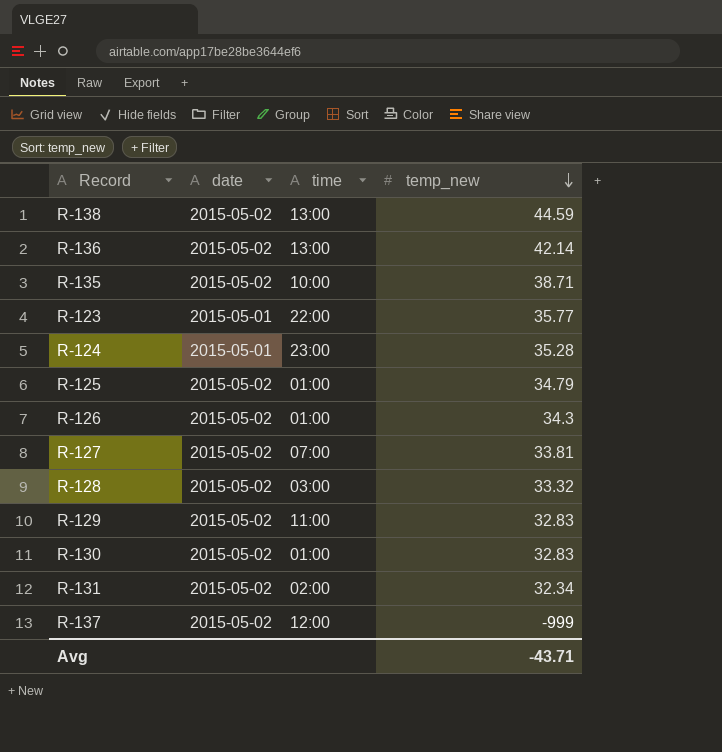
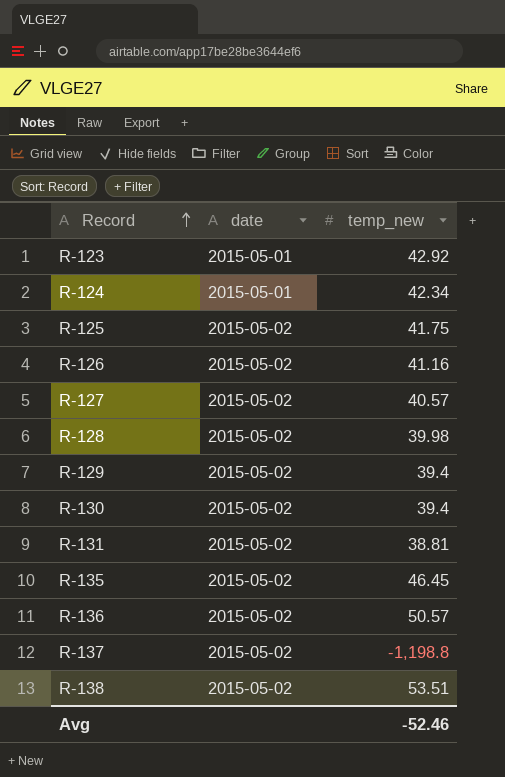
row order: temp_new descending -> Record ascending
column time | position: 3 -> none
R-123 | temp_new: 35.77 -> 42.92
R-124 | temp_new: 35.28 -> 42.34
R-125 | temp_new: 34.79 -> 41.75
R-126 | temp_new: 34.3 -> 41.16
R-127 | temp_new: 33.81 -> 40.57
R-128 | temp_new: 33.32 -> 39.98
R-129 | temp_new: 32.83 -> 39.4
R-130 | temp_new: 32.83 -> 39.4
R-131 | temp_new: 32.34 -> 38.81
R-135 | temp_new: 38.71 -> 46.45
R-136 | temp_new: 42.14 -> 50.57
R-137 | temp_new: -999 -> -1,198.8
R-138 | temp_new: 44.59 -> 53.51
Avg | temp_new: -43.71 -> -52.46

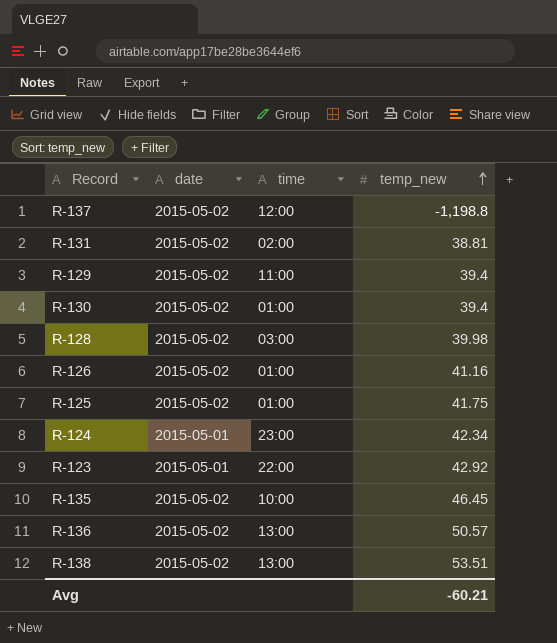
row order: Record ascending -> temp_new ascending
column time | position: none -> 3
row R-127: 2015-05-02 | 40.57 -> none
Avg | temp_new: -52.46 -> -60.21

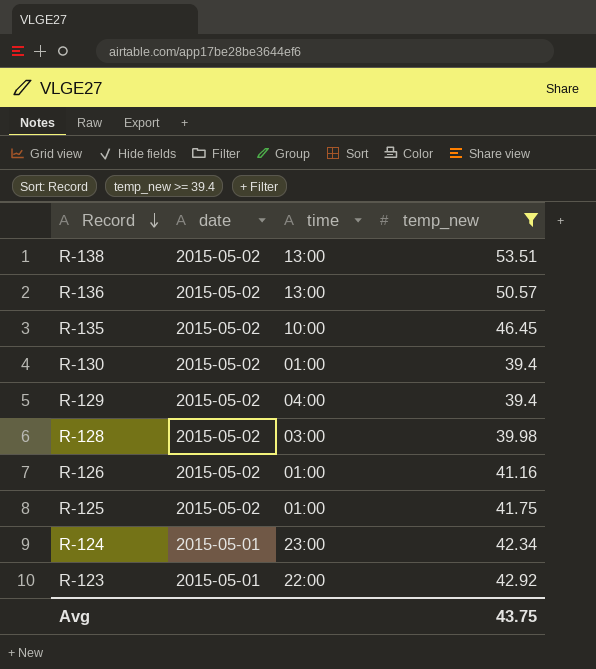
filter: none -> temp_new >= 39.4
row order: temp_new ascending -> Record descending
R-129 | time: 11:00 -> 04:00
Avg | temp_new: -60.21 -> 43.75

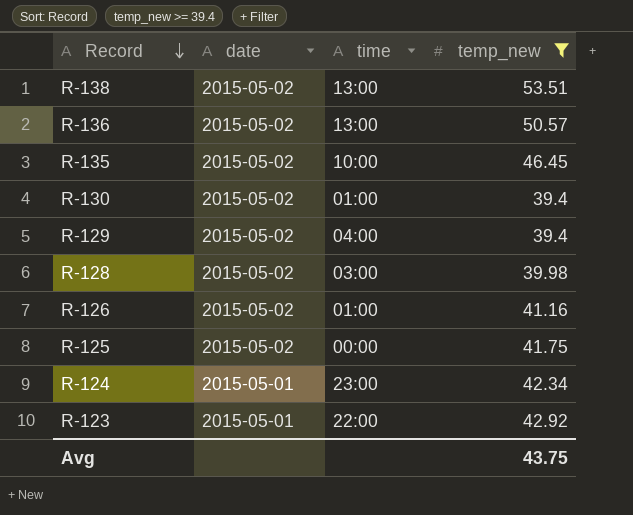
R-125 | time: 01:00 -> 00:00

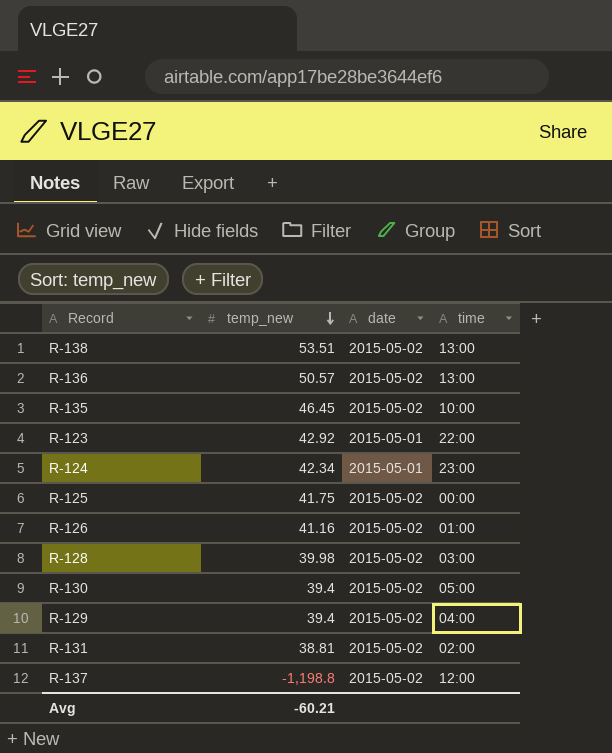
filter: temp_new >= 39.4 -> none
row order: Record descending -> temp_new descending
column temp_new | position: 4 -> 2
R-130 | time: 01:00 -> 05:00
Avg | temp_new: 43.75 -> -60.21

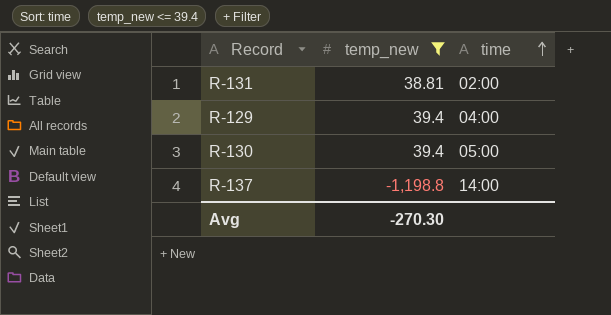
filter: none -> temp_new <= 39.4
row order: temp_new descending -> time ascending
column date | position: 3 -> none
R-137 | time: 12:00 -> 14:00
Avg | temp_new: -60.21 -> -270.30

